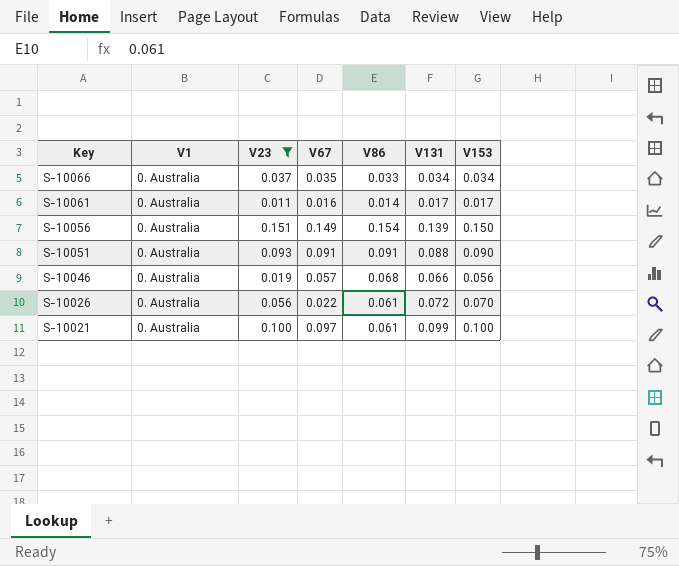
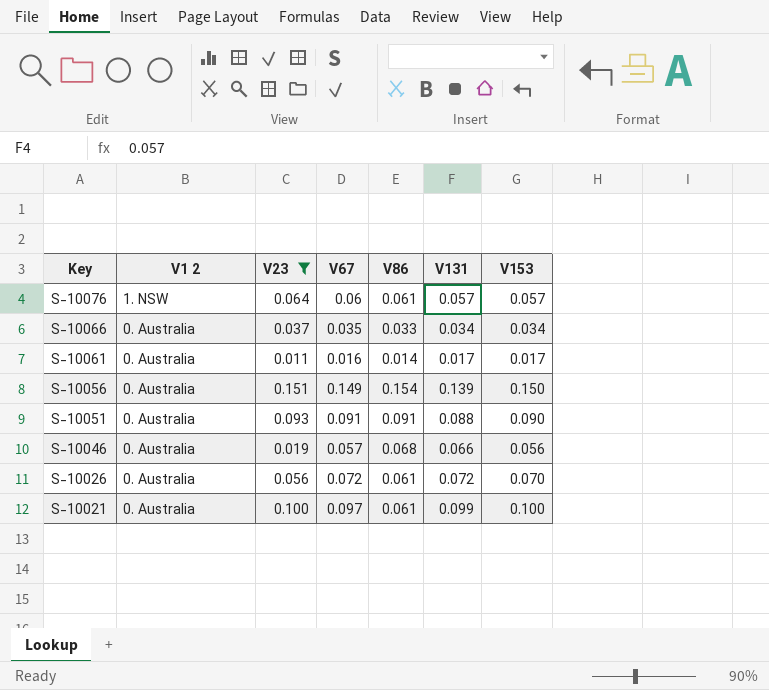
column name: V1 -> V1 2
row S-10076: none -> 1. NSW | 0.064 | 0.06 | 0.061 | 0.057 | 0.057
S-10026 | V67: 0.022 -> 0.072

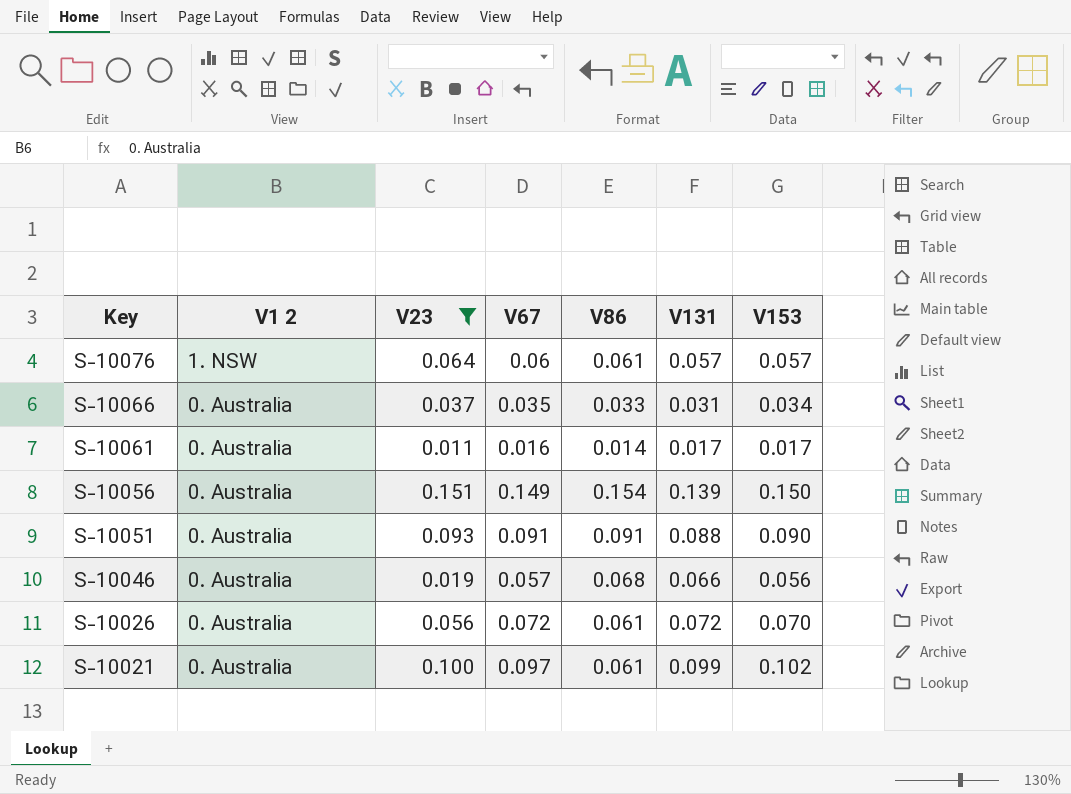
S-10066 | V131: 0.034 -> 0.031
S-10021 | V153: 0.100 -> 0.102

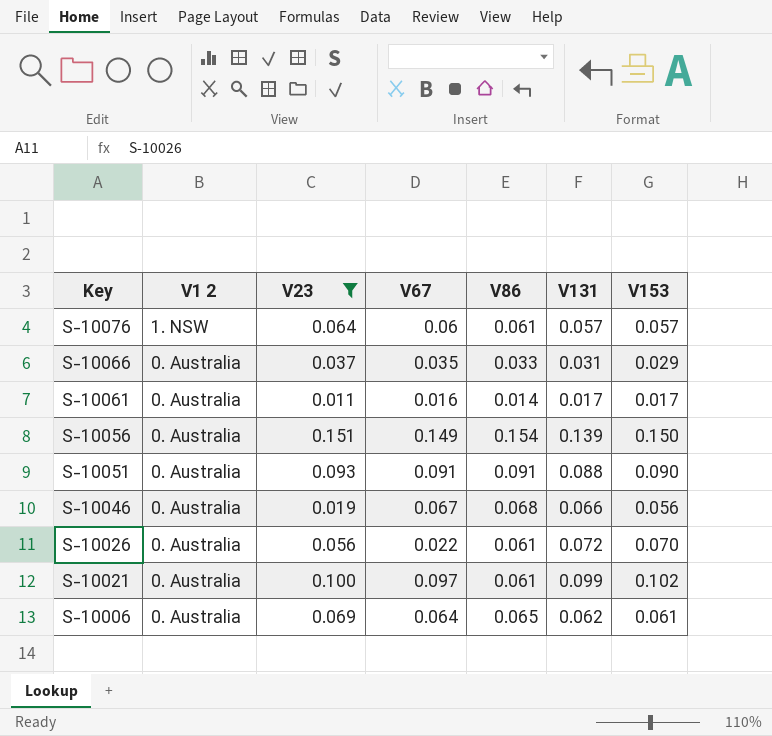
S-10066 | V153: 0.034 -> 0.029
S-10046 | V67: 0.057 -> 0.067
S-10026 | V67: 0.072 -> 0.022
row S-10006: none -> 0. Australia | 0.069 | 0.064 | 0.065 | 0.062 | 0.061

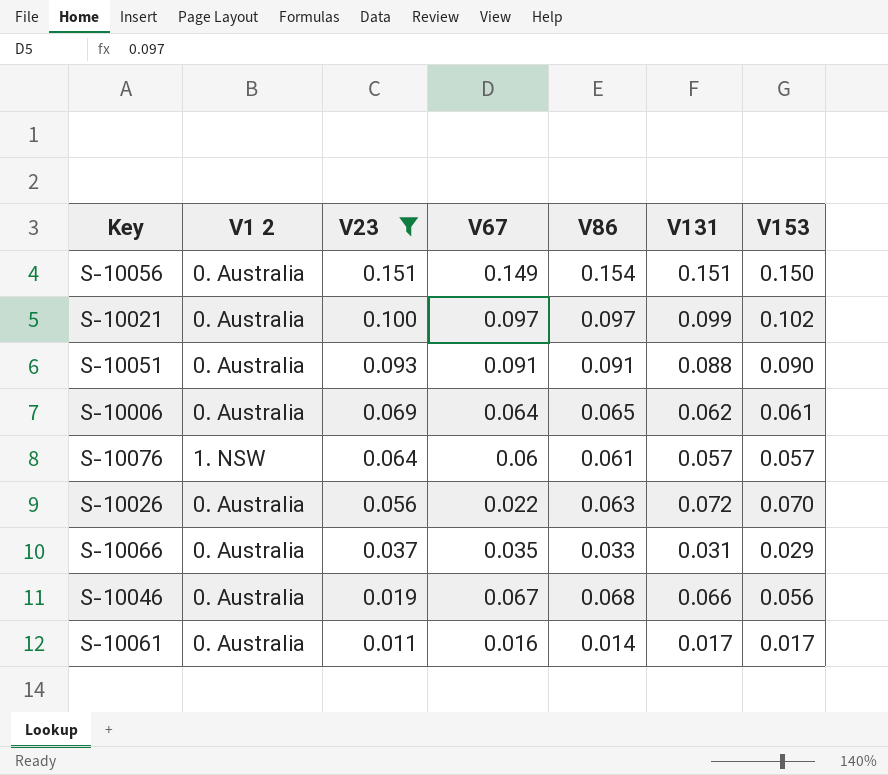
row order: Key descending -> V23 descending
S-10056 | V131: 0.139 -> 0.151
S-10021 | V86: 0.061 -> 0.097
S-10026 | V86: 0.061 -> 0.063

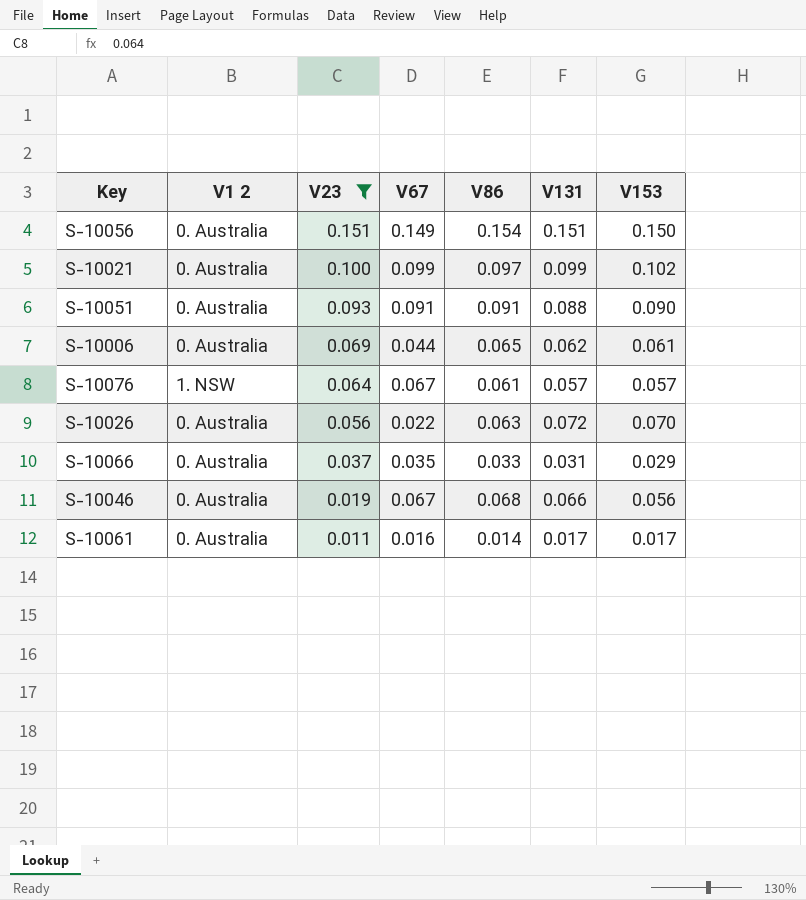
S-10021 | V67: 0.097 -> 0.099
S-10006 | V67: 0.064 -> 0.044
S-10076 | V67: 0.06 -> 0.067

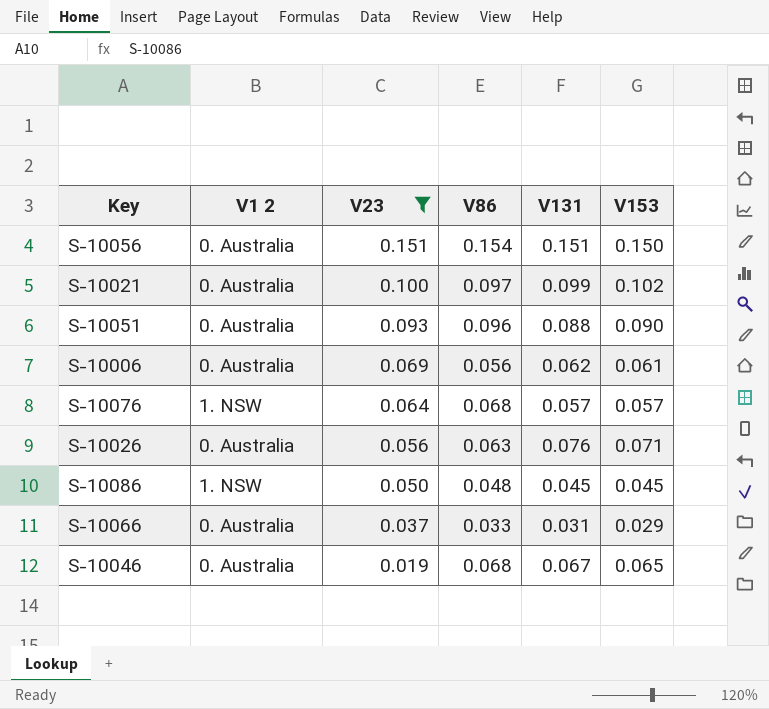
column V67 | position: 4 -> none
row S-10061: 0. Australia | 0.011 | 0.016 | 0.014 | 0.017 | 0.017 -> none
S-10051 | V86: 0.091 -> 0.096
S-10006 | V86: 0.065 -> 0.056
S-10076 | V86: 0.061 -> 0.068
S-10026 | V131: 0.072 -> 0.076
S-10026 | V153: 0.070 -> 0.071
row S-10086: none -> 1. NSW | 0.050 | 0.048 | 0.045 | 0.045
S-10046 | V131: 0.066 -> 0.067
S-10046 | V153: 0.056 -> 0.065

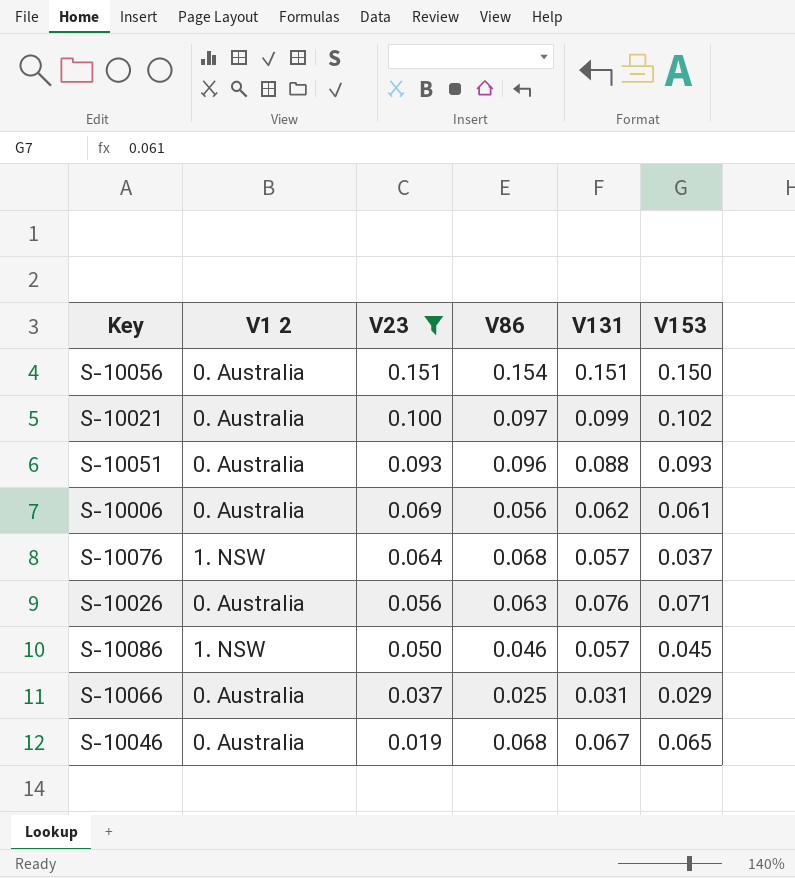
S-10051 | V153: 0.090 -> 0.093
S-10076 | V153: 0.057 -> 0.037
S-10086 | V86: 0.048 -> 0.046
S-10086 | V131: 0.045 -> 0.057
S-10066 | V86: 0.033 -> 0.025

